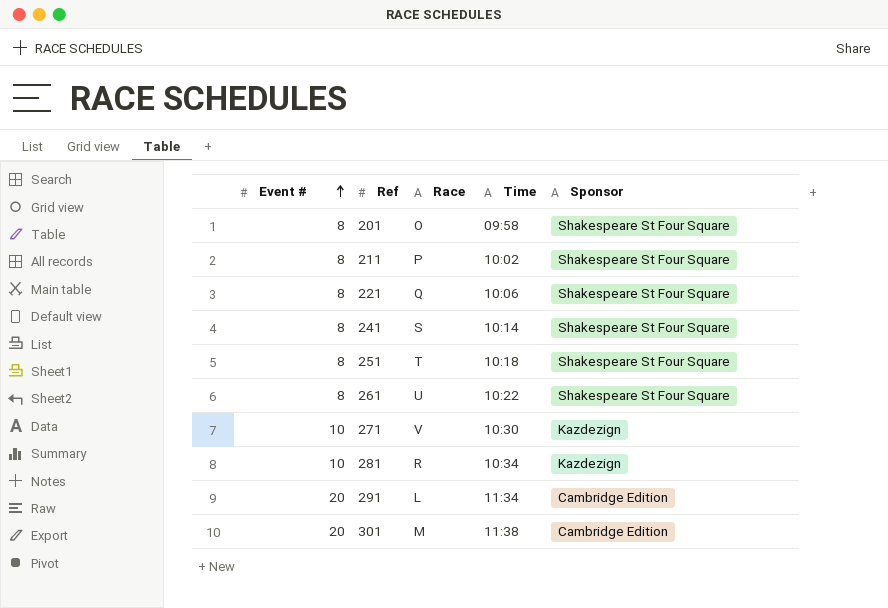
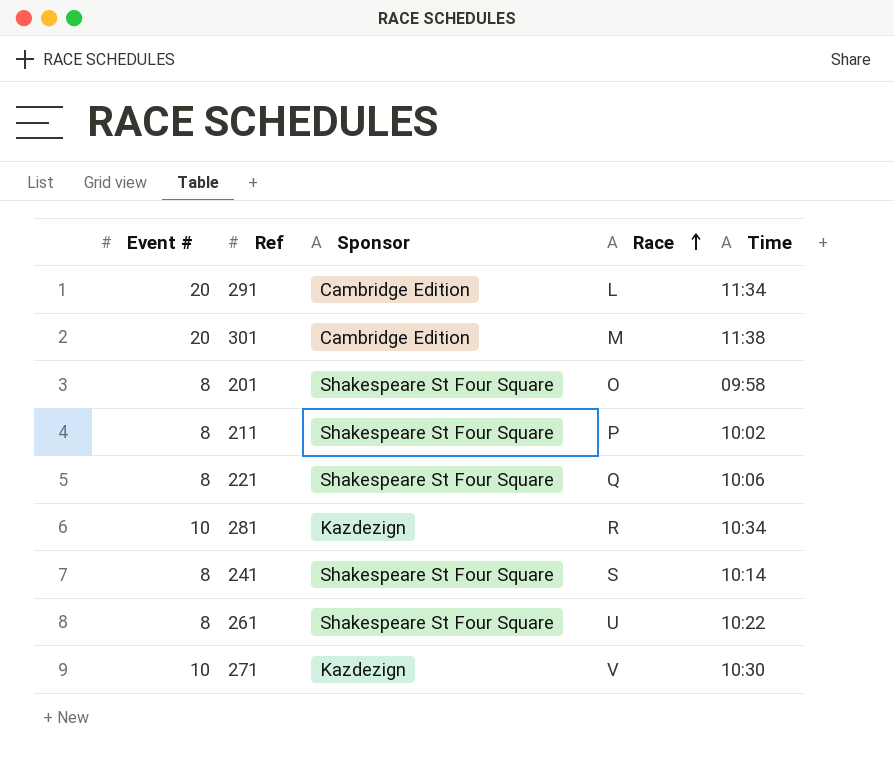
row order: Event # ascending -> Race ascending
column Sponsor | position: 5 -> 3
row 251: 8 | T | 10:18 | Shakespeare St Four Square -> none

